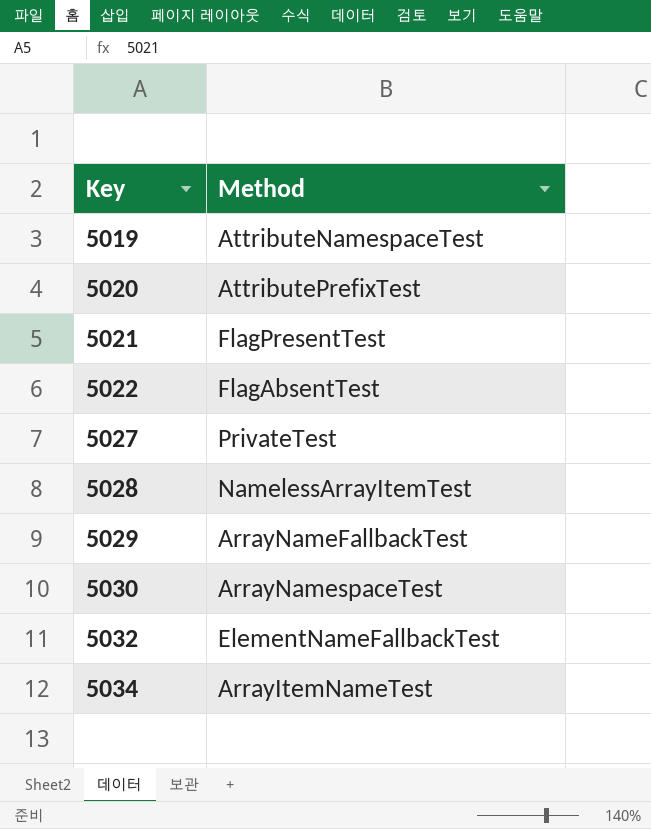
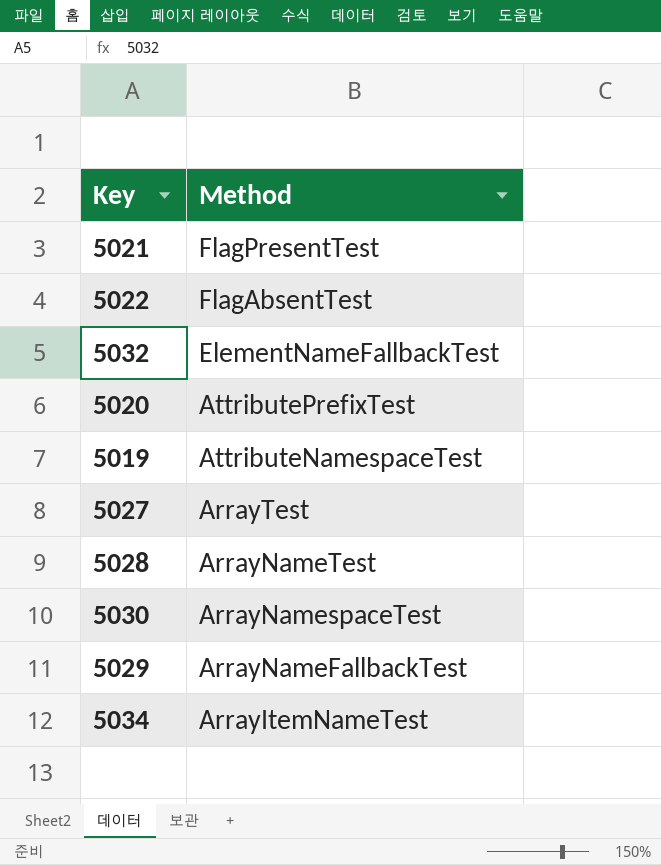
row order: Key ascending -> Method descending
5027 | Method: PrivateTest -> ArrayTest
5028 | Method: NamelessArrayItemTest -> ArrayNameTest

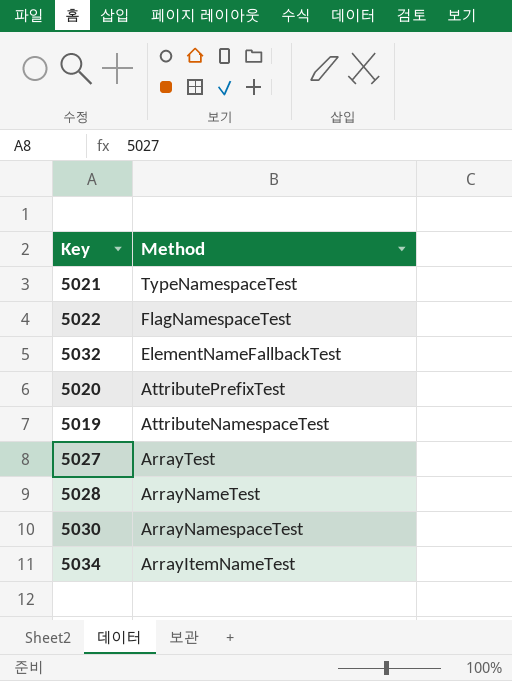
row 5029: ArrayNameFallbackTest -> none
5021 | Method: FlagPresentTest -> TypeNamespaceTest
5022 | Method: FlagAbsentTest -> FlagNamespaceTest

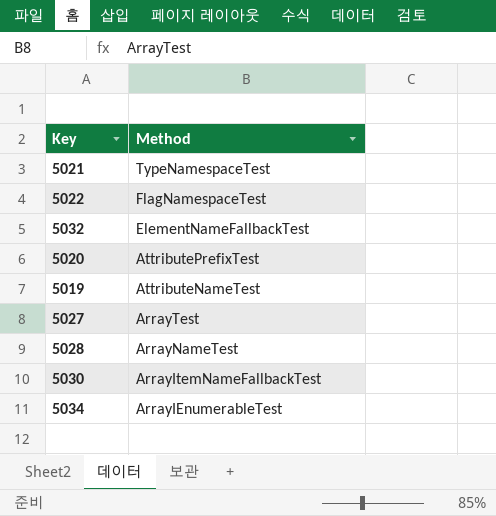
5019 | Method: AttributeNamespaceTest -> AttributeNameTest
5030 | Method: ArrayNamespaceTest -> ArrayItemNameFallbackTest
5034 | Method: ArrayItemNameTest -> ArrayIEnumerableTest

